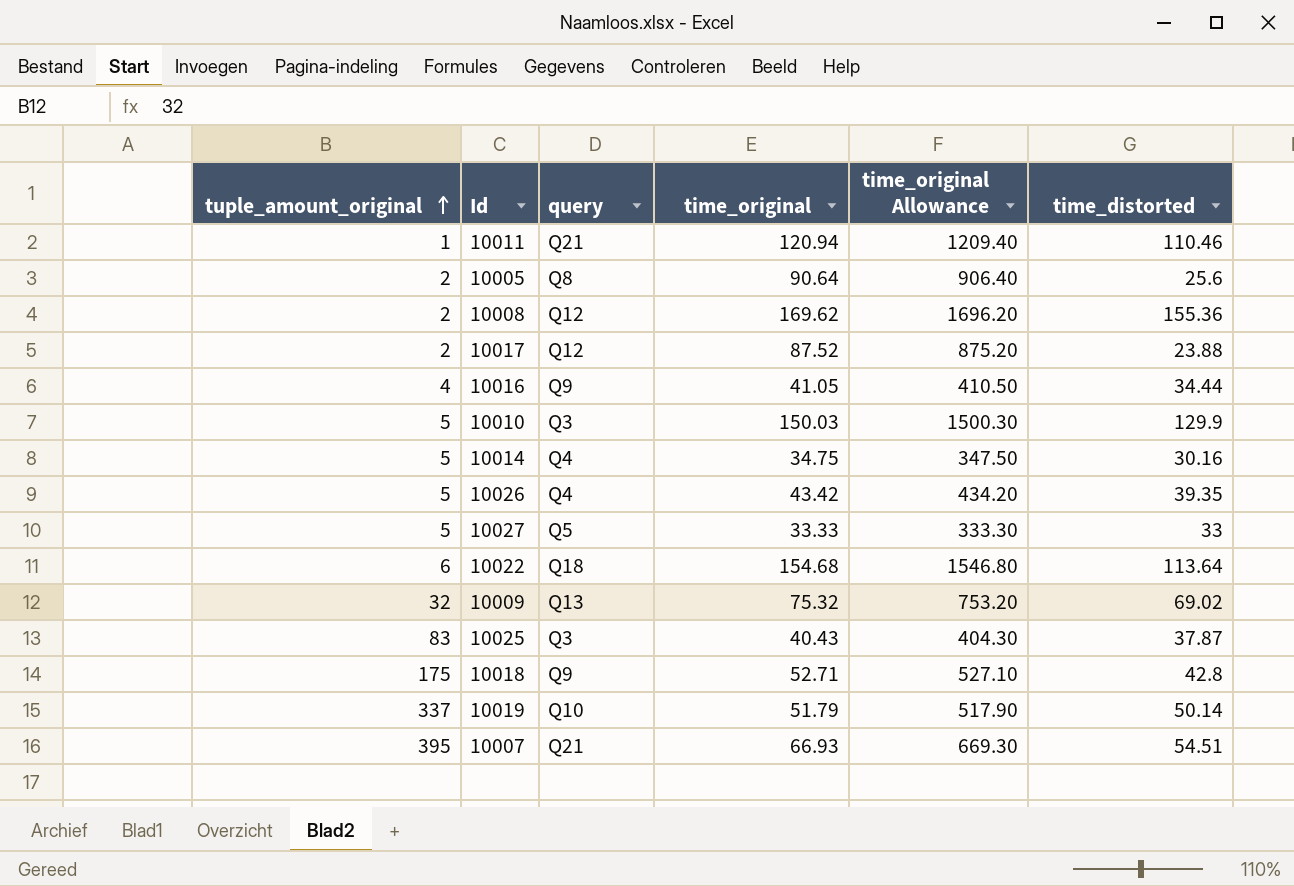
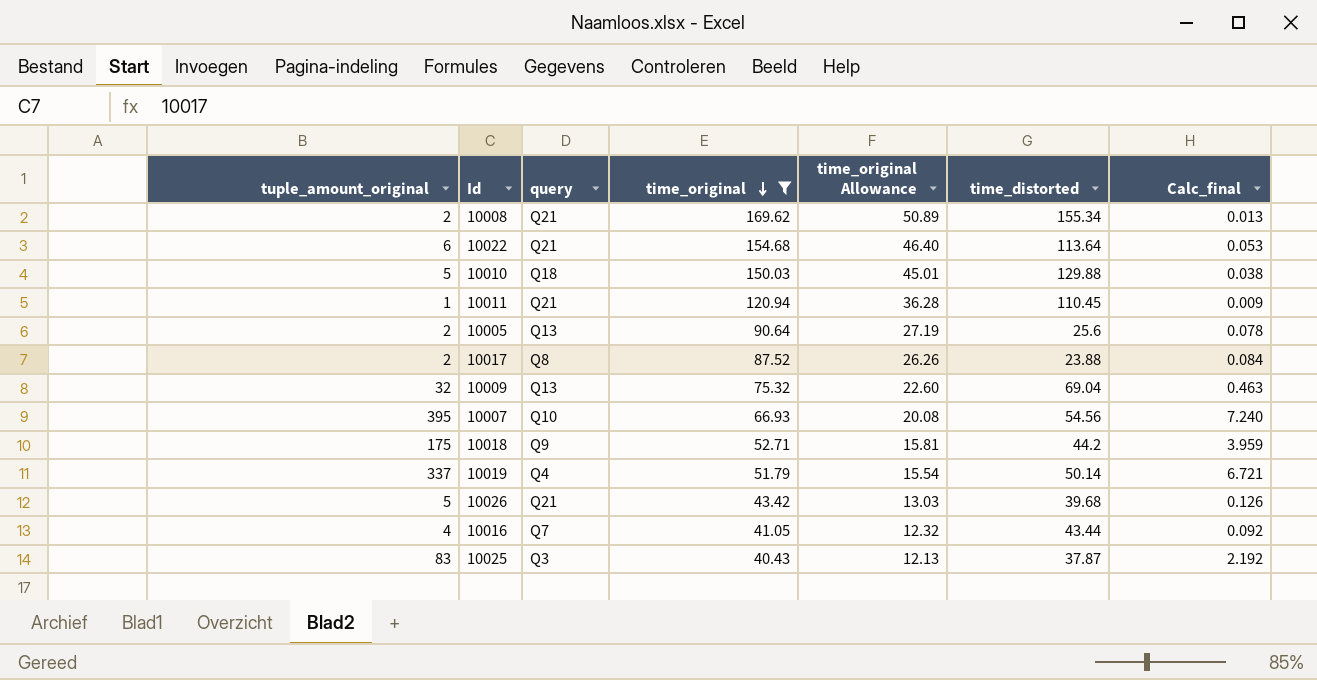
filter: none -> time_original >= 40.43
row order: tuple_amount_original ascending -> time_original descending
column time_original Allowance | formula: [time_original] * 10 -> [time_original] * 0.3
column Calc_final | formula: none -> [tuple_amount_original] / [time_distorted]
10008 | query: Q12 -> Q21
10008 | time_distorted: 155.36 -> 155.34
10022 | query: Q18 -> Q21
10010 | query: Q3 -> Q18
10010 | time_distorted: 129.9 -> 129.88
10011 | time_distorted: 110.46 -> 110.45
10005 | query: Q8 -> Q13
10017 | query: Q12 -> Q8
10009 | time_distorted: 69.02 -> 69.04
10007 | query: Q21 -> Q10
10007 | time_distorted: 54.51 -> 54.56
10018 | time_distorted: 42.8 -> 44.2
10019 | query: Q10 -> Q4
10026 | query: Q4 -> Q21
10026 | time_distorted: 39.35 -> 39.68
10016 | query: Q9 -> Q7
10016 | time_distorted: 34.44 -> 43.44

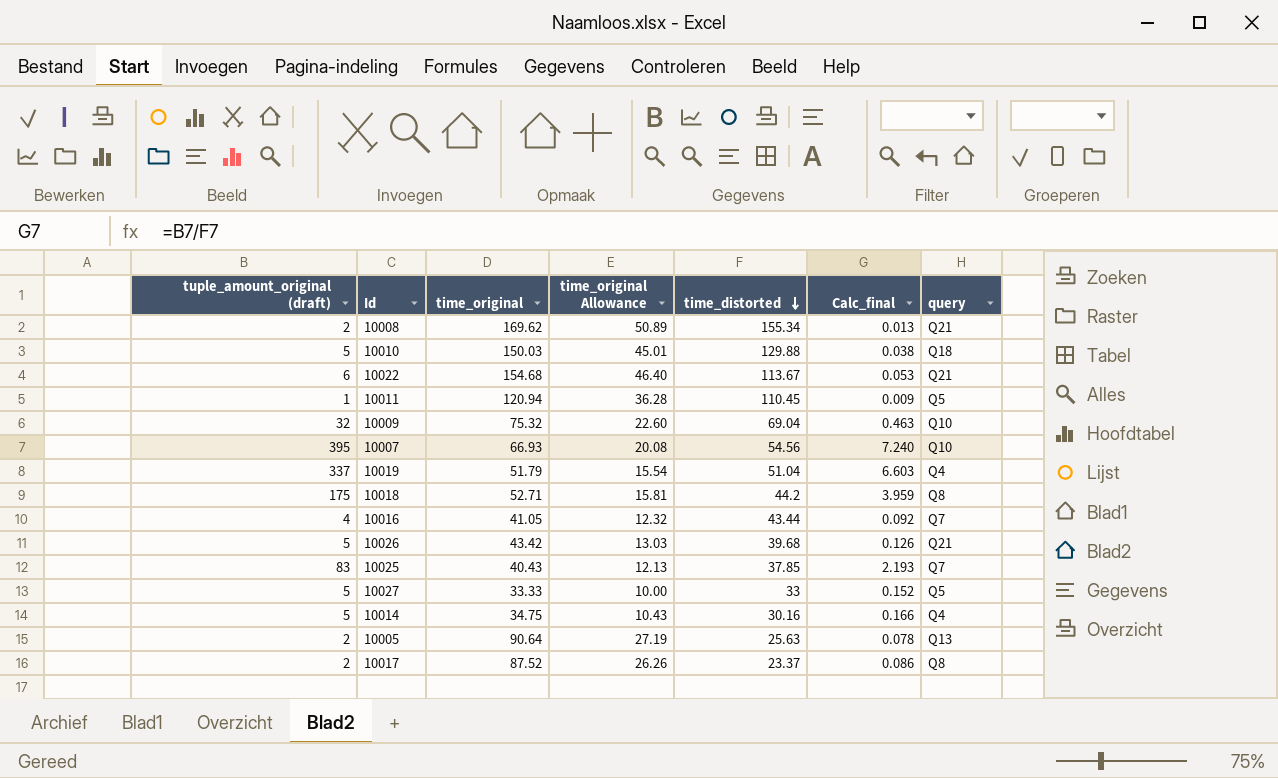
filter: time_original >= 40.43 -> none
row order: time_original descending -> time_distorted descending
column name: tuple_amount_original -> tuple_amount_original (draft)
column query | position: 3 -> 7
10022 | time_distorted: 113.64 -> 113.67
10011 | query: Q21 -> Q5
10009 | query: Q13 -> Q10
10019 | time_distorted: 50.14 -> 51.04
10019 | Calc_final: 6.721 -> 6.603
10018 | query: Q9 -> Q8
10025 | time_distorted: 37.87 -> 37.85
10025 | Calc_final: 2.192 -> 2.193
10025 | query: Q3 -> Q7
10005 | time_distorted: 25.6 -> 25.63
10017 | time_distorted: 23.88 -> 23.37
10017 | Calc_final: 0.084 -> 0.086

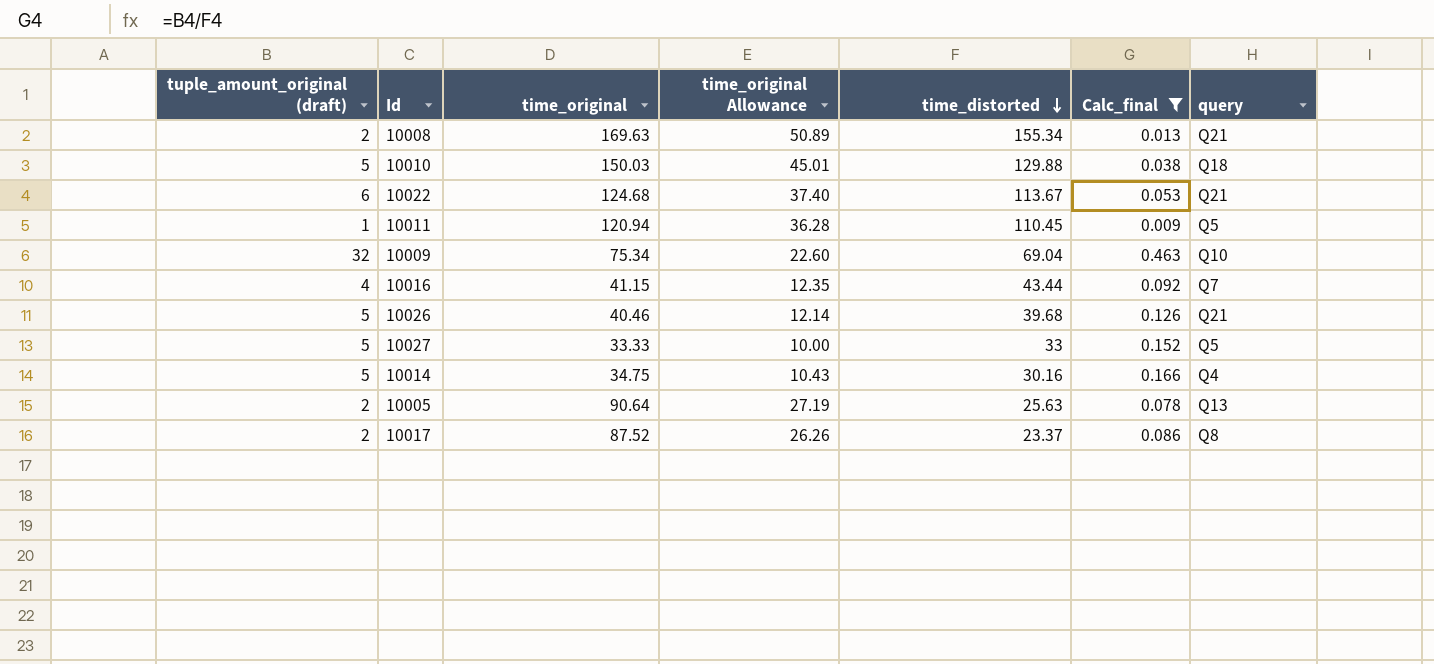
filter: none -> Calc_final <= 0.463
10008 | time_original: 169.62 -> 169.63
10022 | time_original: 154.68 -> 124.68
10022 | time_original Allowance: 46.40 -> 37.40
10009 | time_original: 75.32 -> 75.34
10016 | time_original: 41.05 -> 41.15
10016 | time_original Allowance: 12.32 -> 12.35
10026 | time_original: 43.42 -> 40.46
10026 | time_original Allowance: 13.03 -> 12.14

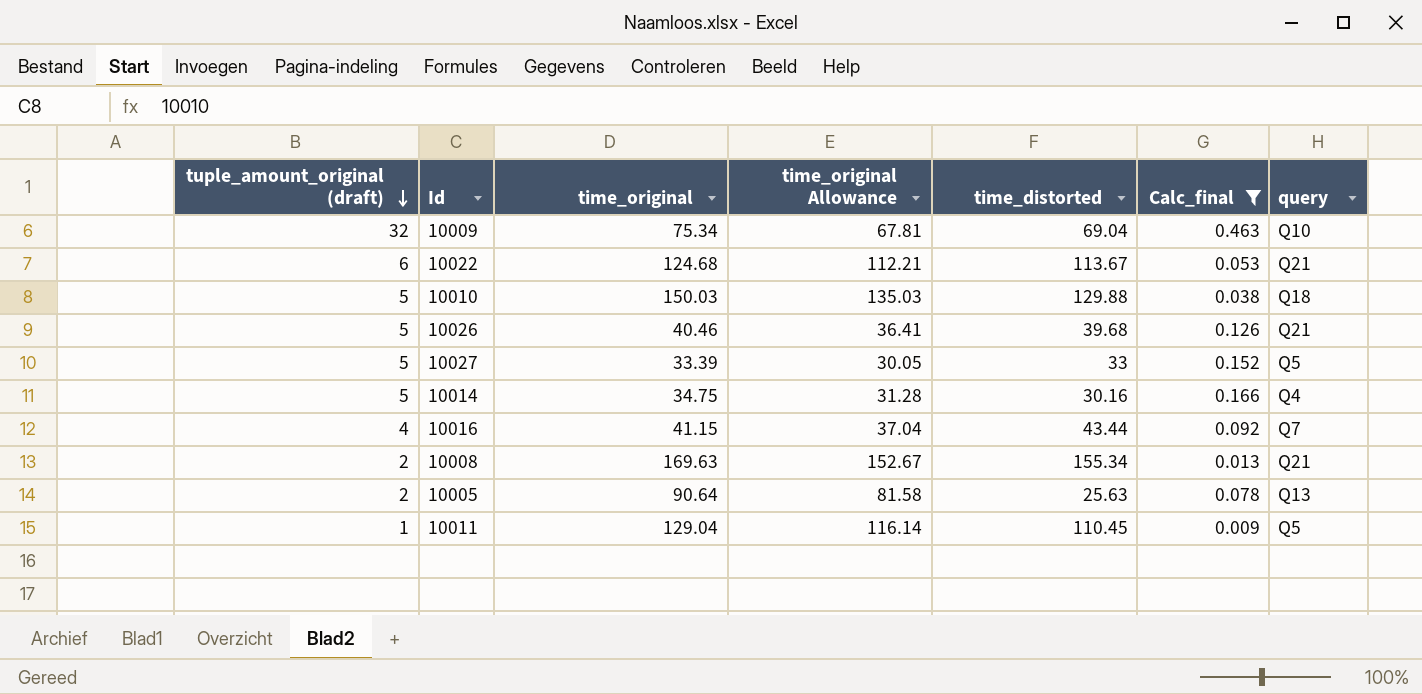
row order: time_distorted descending -> tuple_amount_original (draft) descending
column time_original Allowance | formula: [time_original] * 0.3 -> [time_original] * 0.9
row 10017: 2 | 87.52 | 26.26 | 23.37 | 0.086 | Q8 -> none
10027 | time_original: 33.33 -> 33.39
10011 | time_original: 120.94 -> 129.04

